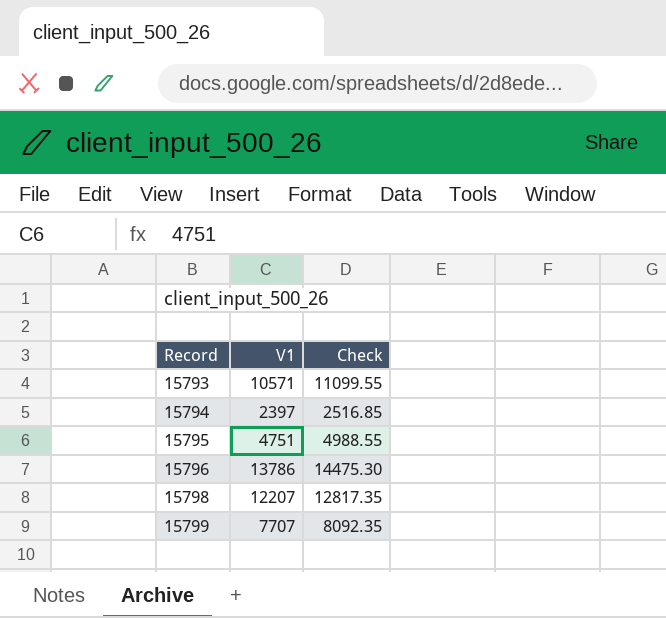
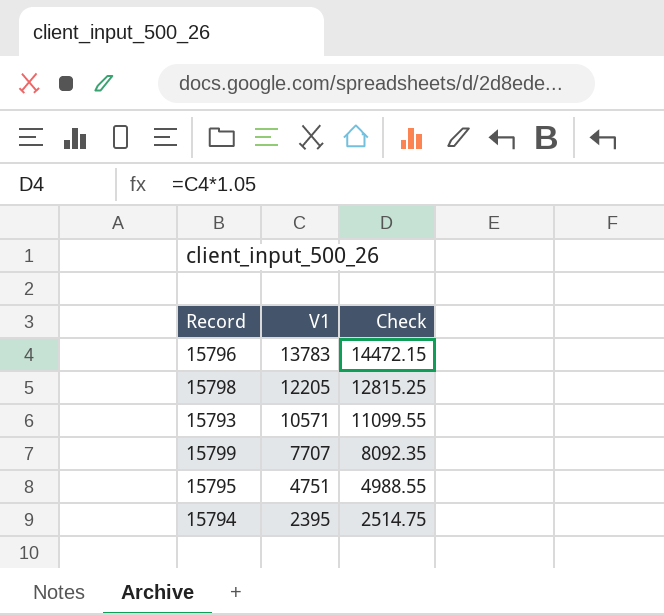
row order: Record ascending -> V1 descending
15796 | V1: 13786 -> 13783
15796 | Check: 14475.30 -> 14472.15
15798 | V1: 12207 -> 12205
15798 | Check: 12817.35 -> 12815.25
15794 | V1: 2397 -> 2395
15794 | Check: 2516.85 -> 2514.75

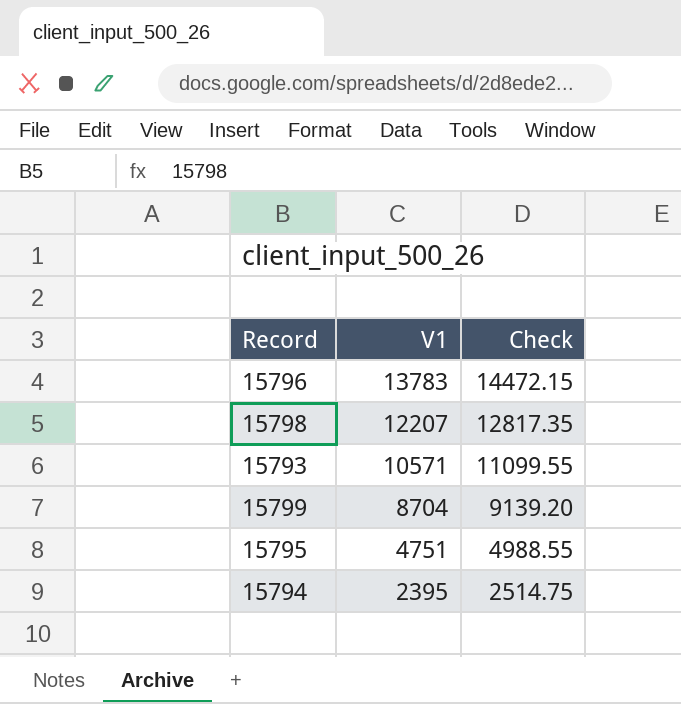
15798 | V1: 12205 -> 12207
15798 | Check: 12815.25 -> 12817.35
15799 | V1: 7707 -> 8704
15799 | Check: 8092.35 -> 9139.20

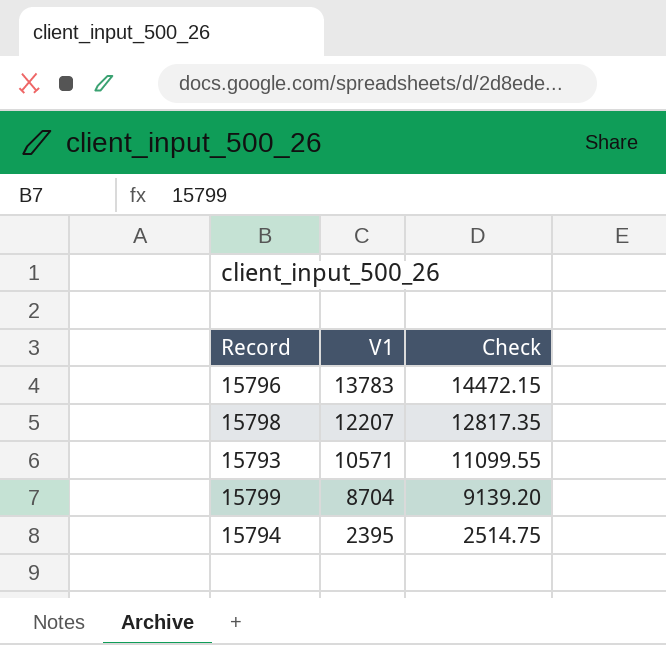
row 15795: 4751 | 4988.55 -> none

